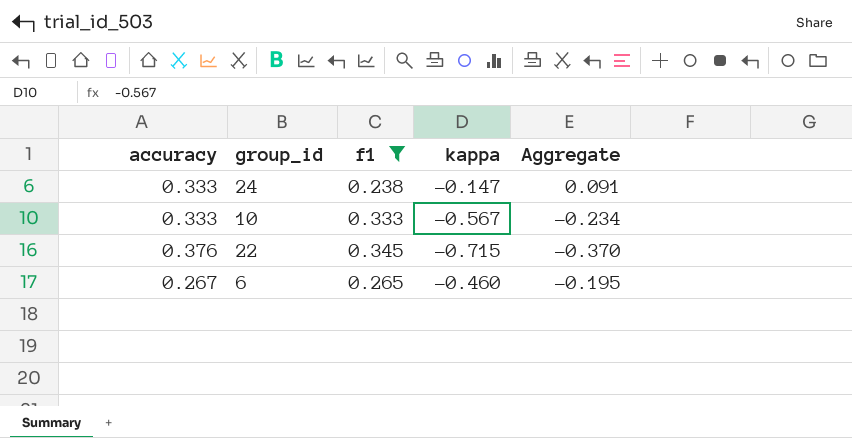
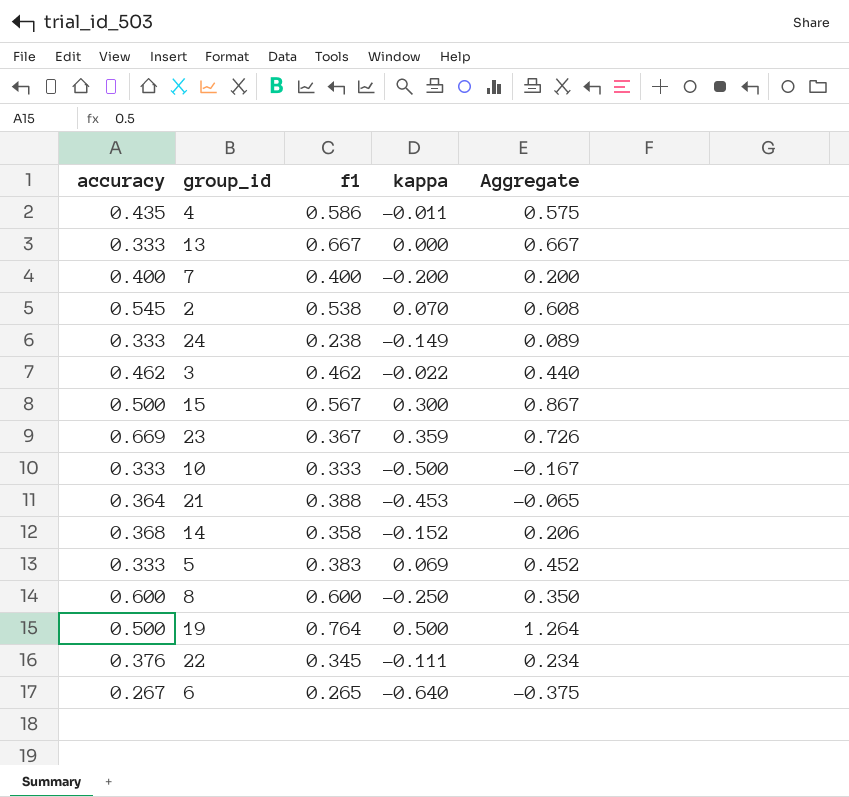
filter: f1 <= 0.345 -> none
24 | kappa: -0.147 -> -0.149
24 | Aggregate: 0.091 -> 0.089
10 | kappa: -0.567 -> -0.500
10 | Aggregate: -0.234 -> -0.167
22 | kappa: -0.715 -> -0.111
22 | Aggregate: -0.370 -> 0.234
6 | kappa: -0.460 -> -0.640
6 | Aggregate: -0.195 -> -0.375

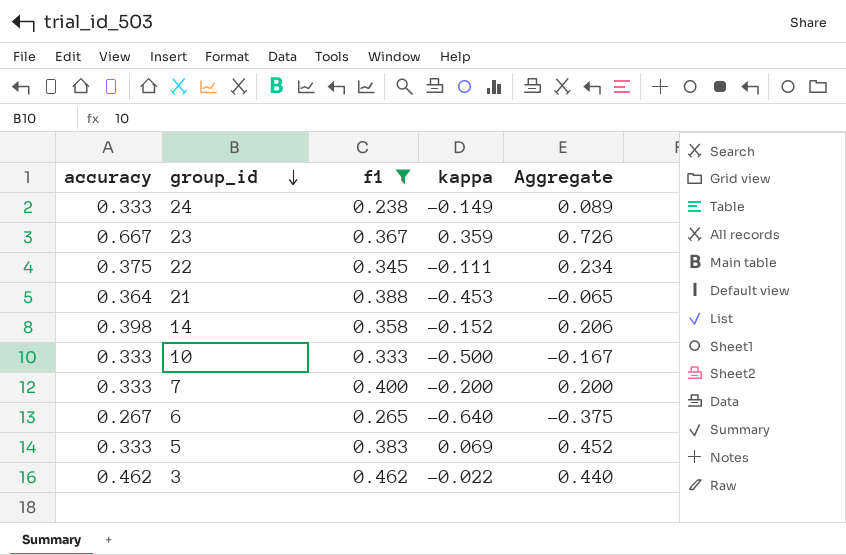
filter: none -> f1 <= 0.462
row order: none -> group_id descending
23 | accuracy: 0.669 -> 0.667
22 | accuracy: 0.376 -> 0.375
14 | accuracy: 0.368 -> 0.398
7 | accuracy: 0.400 -> 0.333

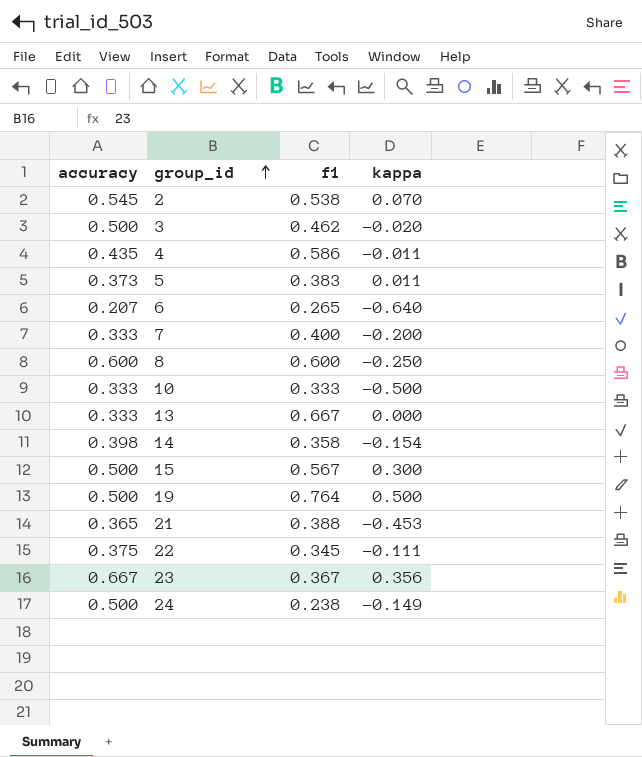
filter: f1 <= 0.462 -> none
row order: group_id descending -> group_id ascending
column Aggregate | formula: [f1] + [kappa] -> none
3 | accuracy: 0.462 -> 0.500
3 | kappa: -0.022 -> -0.020
5 | accuracy: 0.333 -> 0.373
5 | kappa: 0.069 -> 0.011
6 | accuracy: 0.267 -> 0.207
14 | kappa: -0.152 -> -0.154
21 | accuracy: 0.364 -> 0.365
23 | kappa: 0.359 -> 0.356
24 | accuracy: 0.333 -> 0.500

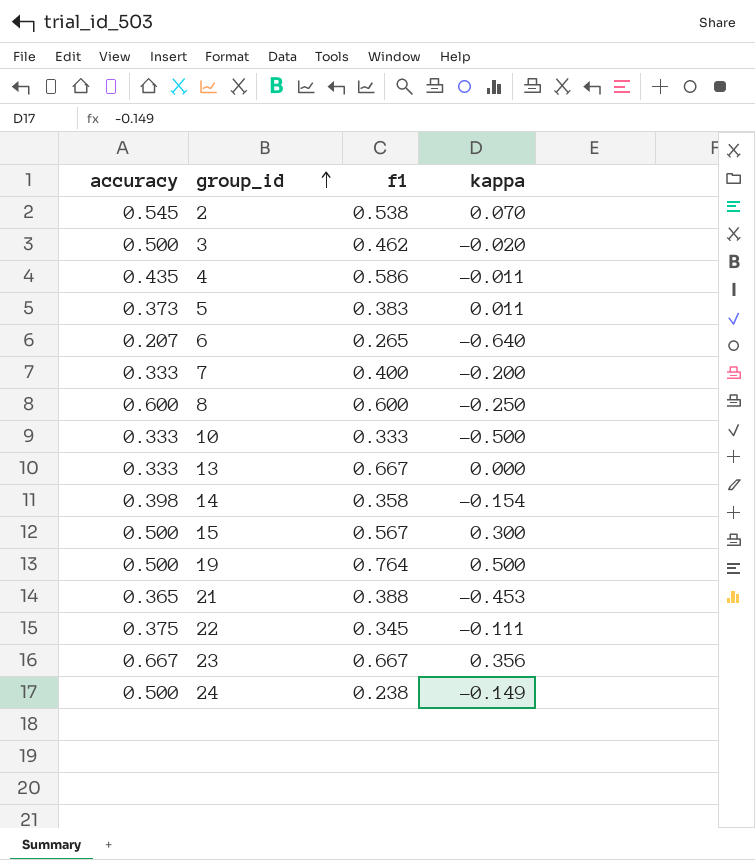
23 | f1: 0.367 -> 0.667

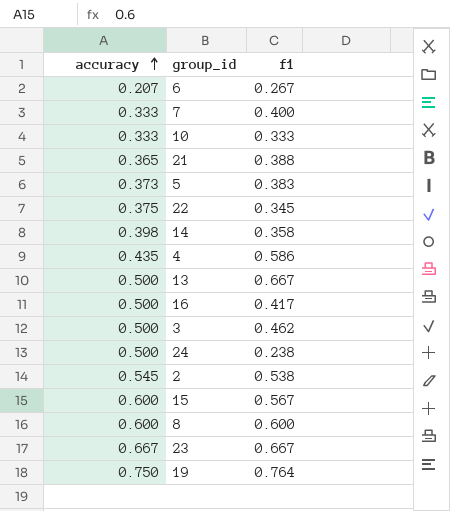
row order: group_id ascending -> accuracy ascending
column kappa | position: 4 -> none
6 | f1: 0.265 -> 0.267
13 | accuracy: 0.333 -> 0.500
row 16: none -> 0.500 | 0.417
15 | accuracy: 0.500 -> 0.600
19 | accuracy: 0.500 -> 0.750

